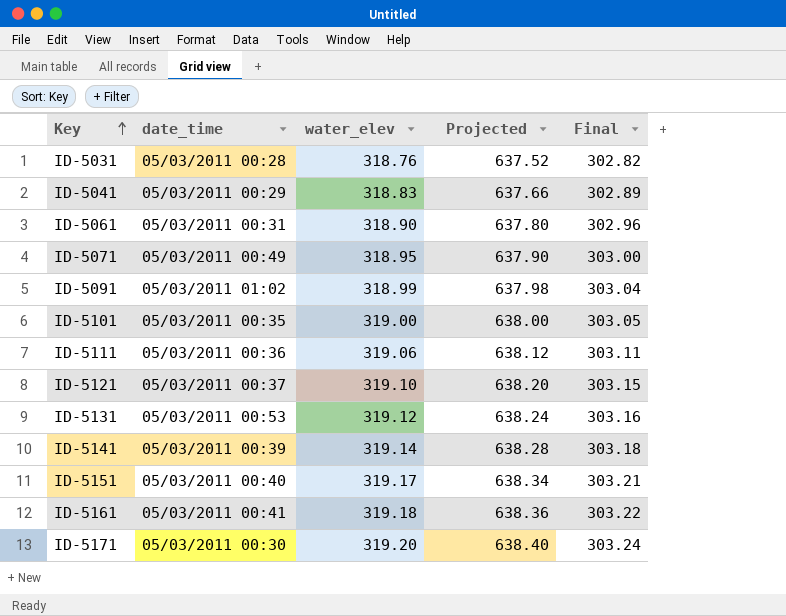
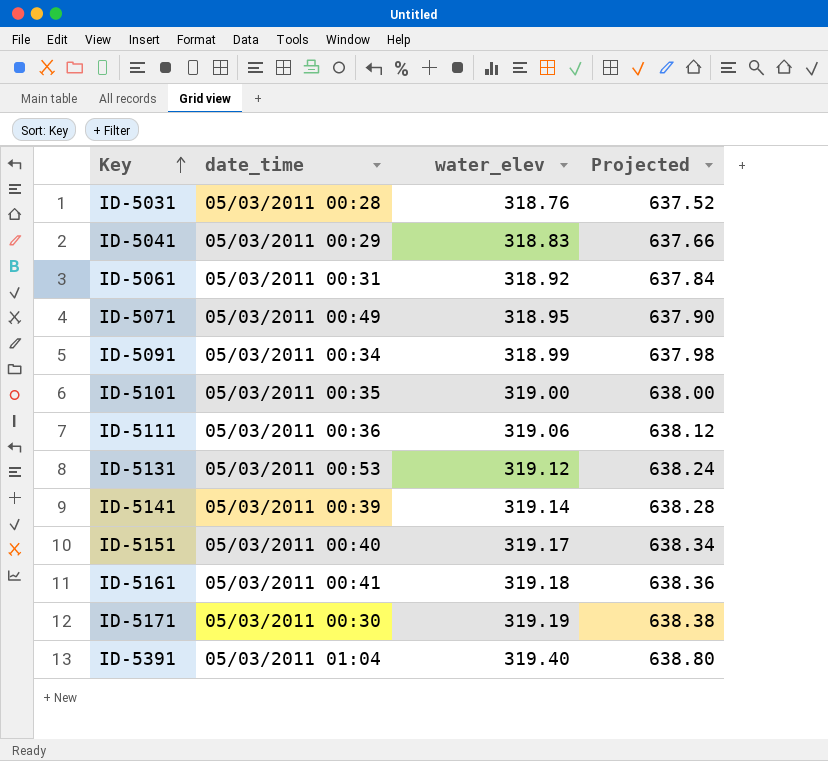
column Final | formula: [water_elev] * 0.95 -> none
row ID-5121: 05/03/2011 00:37 | 319.10 | 638.20 | 303.15 -> none
ID-5061 | water_elev: 318.90 -> 318.92
ID-5061 | Projected: 637.80 -> 637.84
ID-5091 | date_time: 05/03/2011 01:02 -> 05/03/2011 00:34
ID-5171 | water_elev: 319.20 -> 319.19
ID-5171 | Projected: 638.40 -> 638.38
row ID-5391: none -> 05/03/2011 01:04 | 319.40 | 638.80

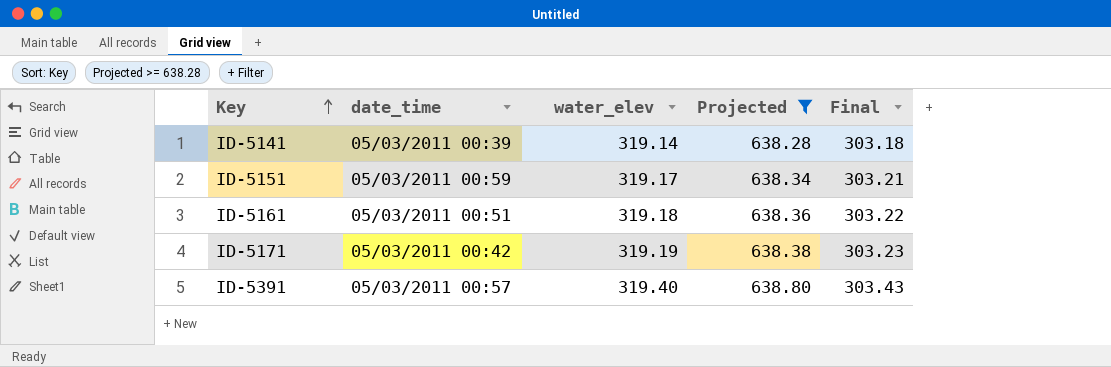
filter: none -> Projected >= 638.28
column Final | formula: none -> [water_elev] * 0.95
ID-5151 | date_time: 05/03/2011 00:40 -> 05/03/2011 00:59
ID-5161 | date_time: 05/03/2011 00:41 -> 05/03/2011 00:51
ID-5171 | date_time: 05/03/2011 00:30 -> 05/03/2011 00:42
ID-5391 | date_time: 05/03/2011 01:04 -> 05/03/2011 00:57

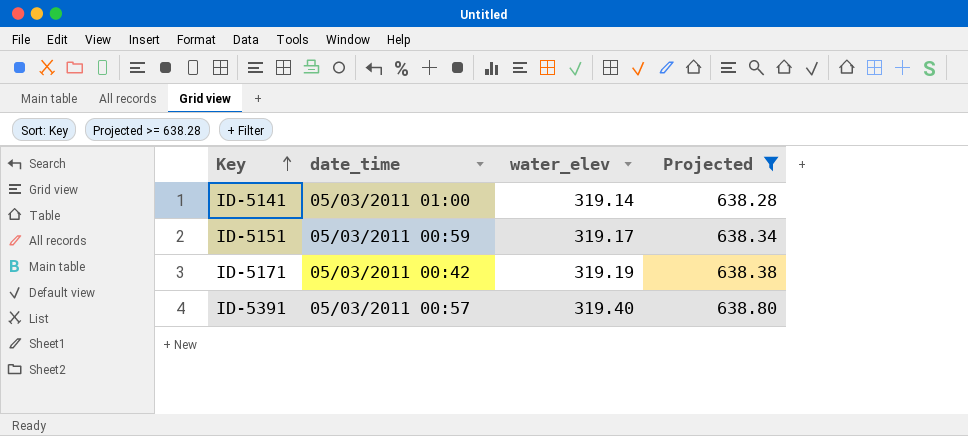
column Final | formula: [water_elev] * 0.95 -> none
row ID-5161: 05/03/2011 00:51 | 319.18 | 638.36 | 303.22 -> none
ID-5141 | date_time: 05/03/2011 00:39 -> 05/03/2011 01:00

